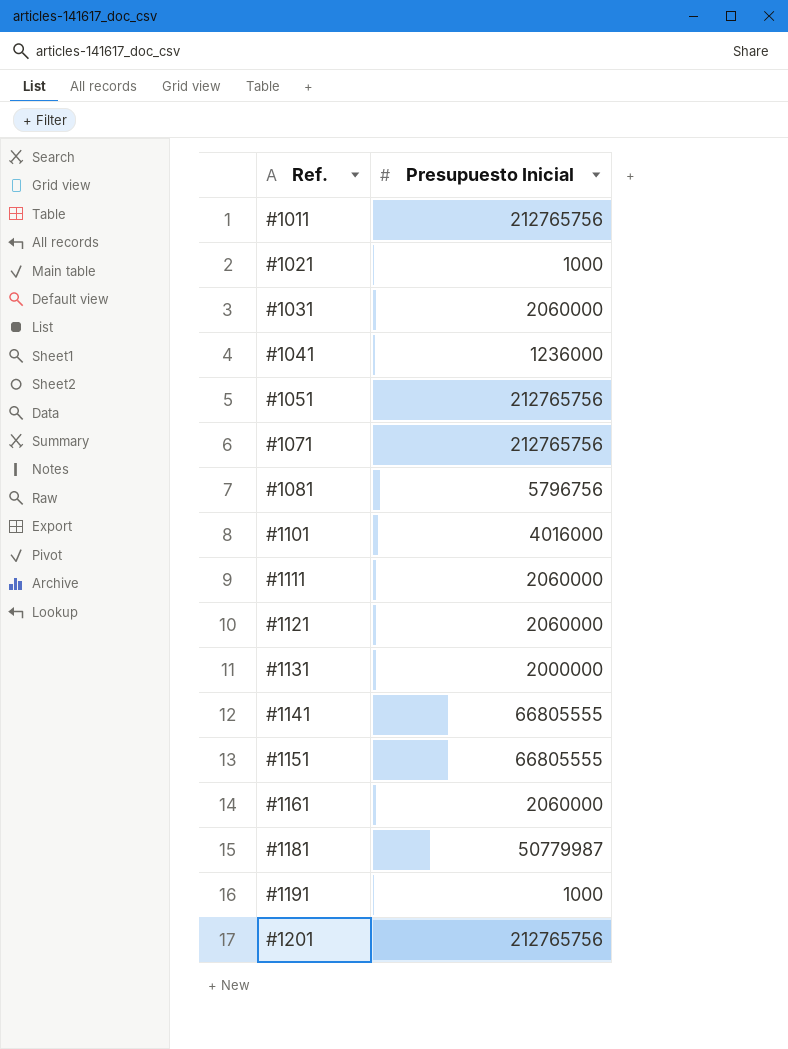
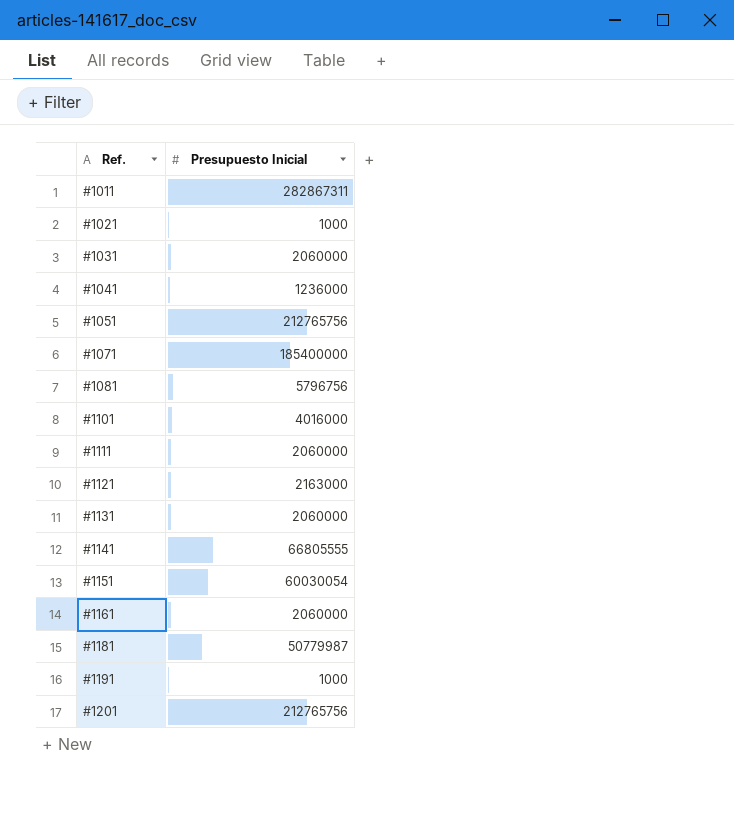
#1011 | Presupuesto Inicial: 212765756 -> 282867311
#1071 | Presupuesto Inicial: 212765756 -> 185400000
#1121 | Presupuesto Inicial: 2060000 -> 2163000
#1131 | Presupuesto Inicial: 2000000 -> 2060000
#1151 | Presupuesto Inicial: 66805555 -> 60030054

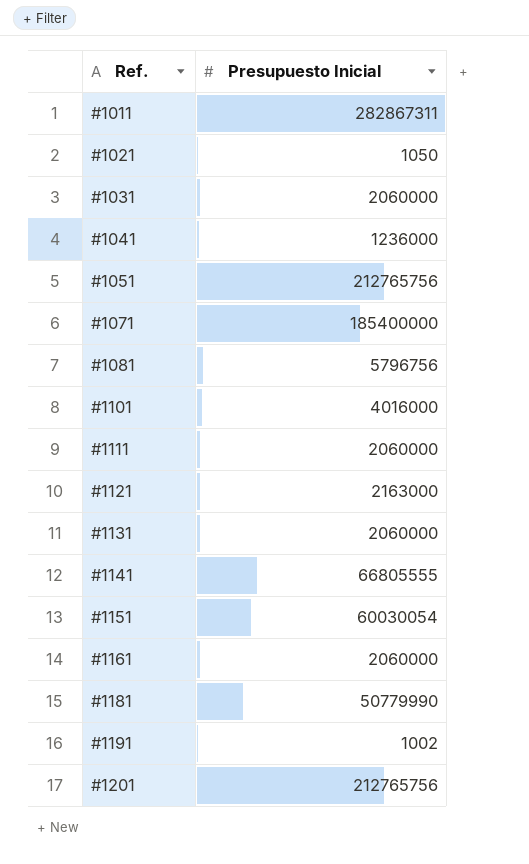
#1021 | Presupuesto Inicial: 1000 -> 1050
#1181 | Presupuesto Inicial: 50779987 -> 50779990
#1191 | Presupuesto Inicial: 1000 -> 1002

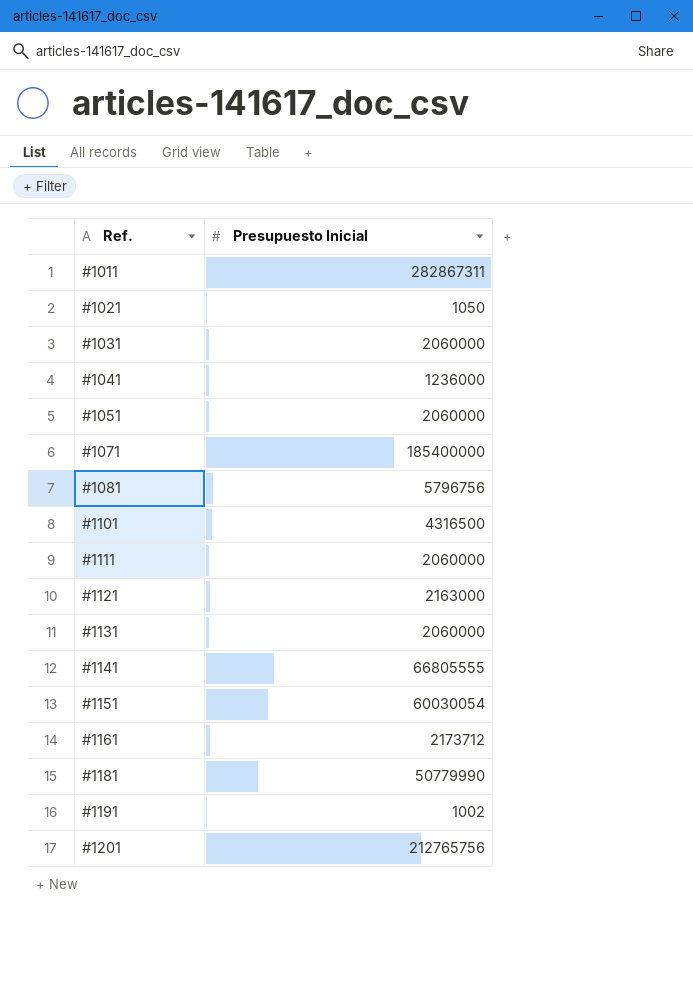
#1051 | Presupuesto Inicial: 212765756 -> 2060000
#1101 | Presupuesto Inicial: 4016000 -> 4316500
#1161 | Presupuesto Inicial: 2060000 -> 2173712

